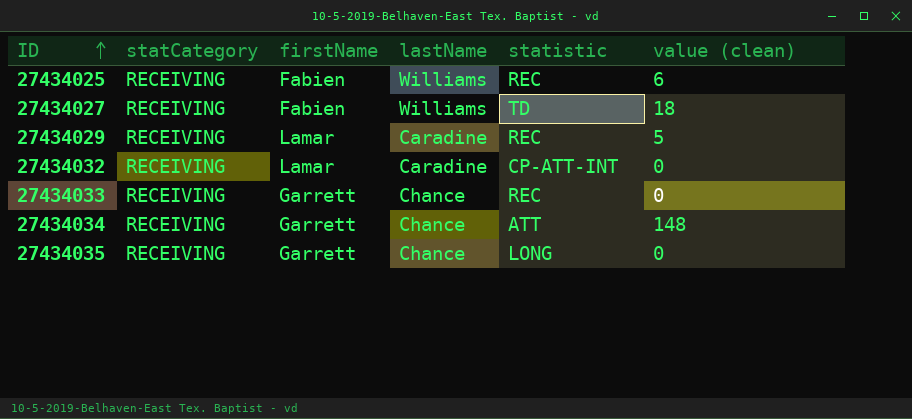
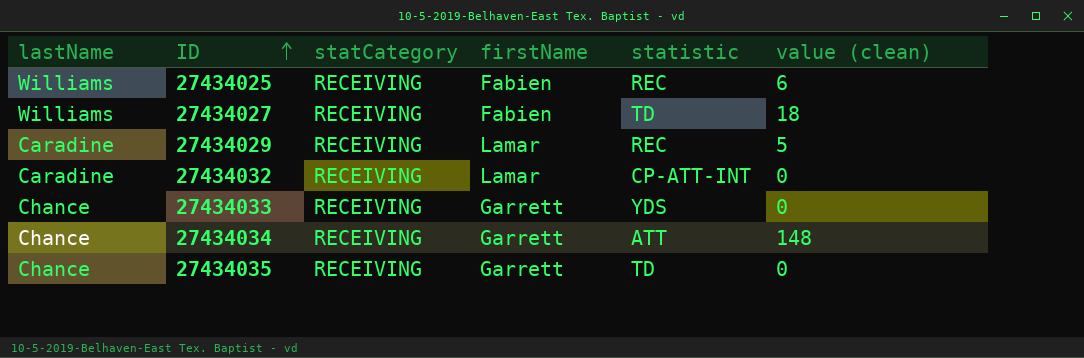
column lastName | position: 4 -> 1
27434033 | statistic: REC -> YDS
27434035 | statistic: LONG -> TD

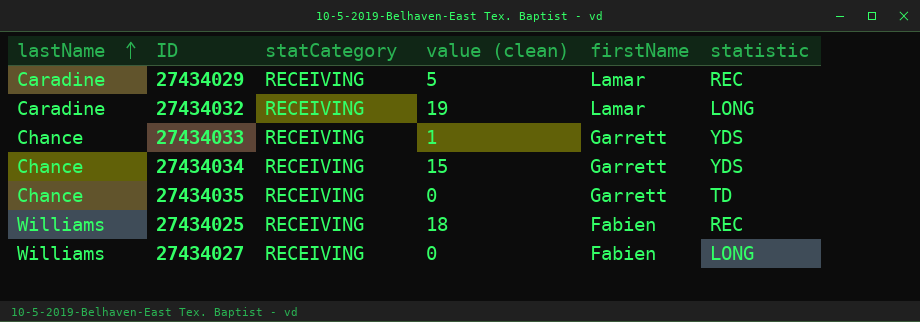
row order: ID ascending -> lastName ascending
column value (clean) | position: 6 -> 4
27434032 | value (clean): 0 -> 19
27434032 | statistic: CP-ATT-INT -> LONG
27434033 | value (clean): 0 -> 1
27434034 | value (clean): 148 -> 15
27434034 | statistic: ATT -> YDS
27434025 | value (clean): 6 -> 18
27434027 | value (clean): 18 -> 0
27434027 | statistic: TD -> LONG

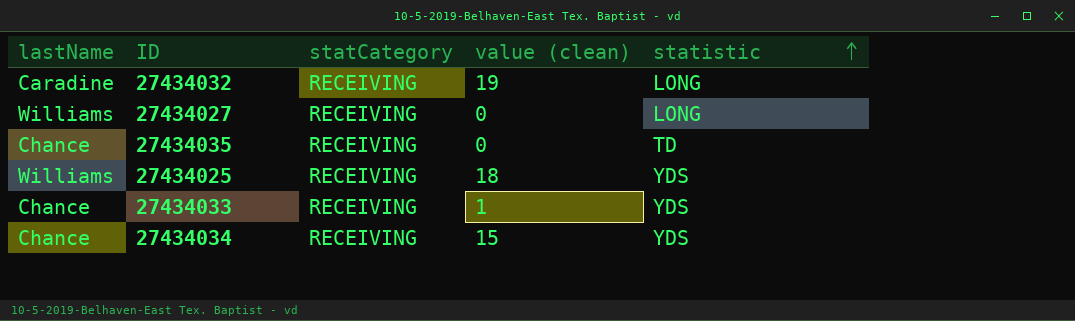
row order: lastName ascending -> statistic ascending
column firstName | position: 5 -> none
row 27434029: Caradine | RECEIVING | 5 | Lamar | REC -> none
27434025 | statistic: REC -> YDS

